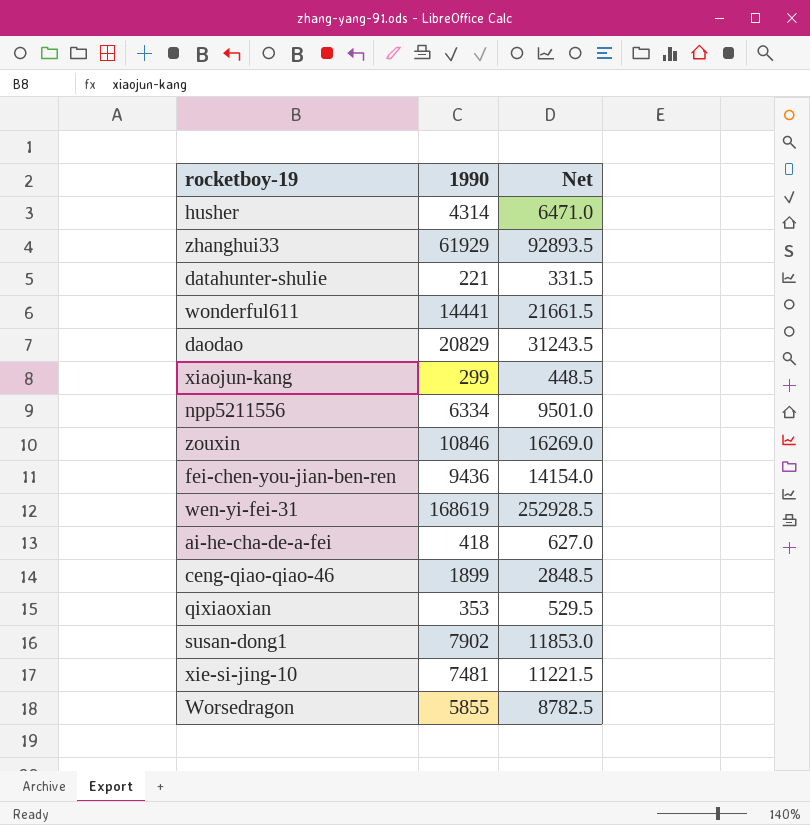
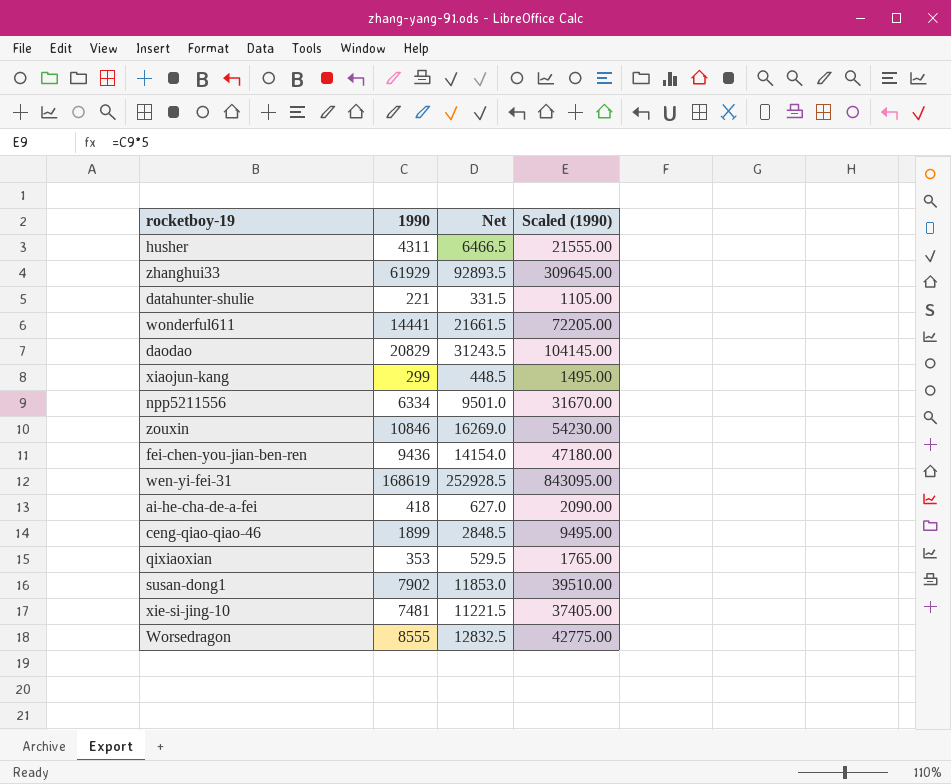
column Scaled (1990) | formula: none -> [1990] * 5
husher | 1990: 4314 -> 4311
husher | Net: 6471.0 -> 6466.5
Worsedragon | 1990: 5855 -> 8555
Worsedragon | Net: 8782.5 -> 12832.5

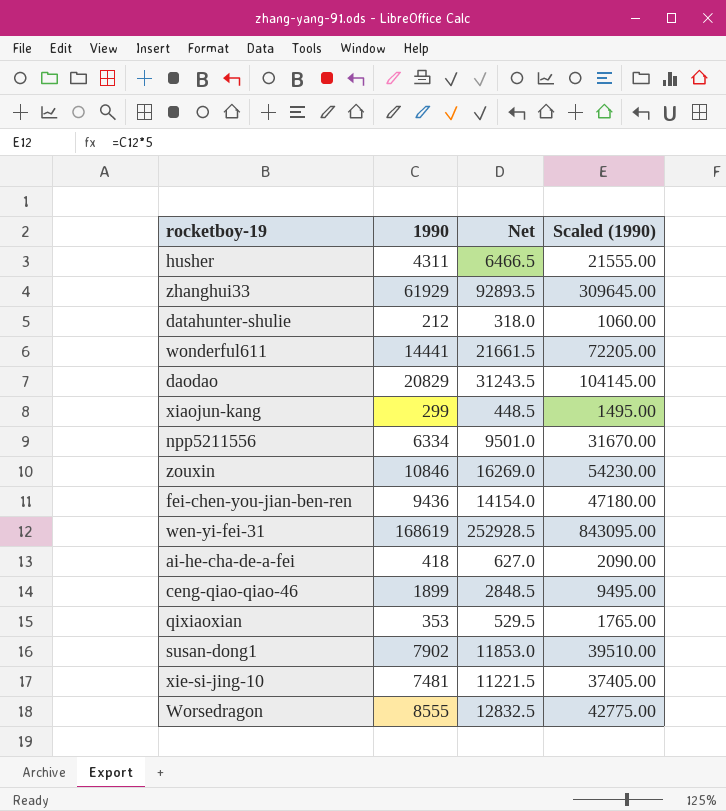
datahunter-shulie | 1990: 221 -> 212
datahunter-shulie | Net: 331.5 -> 318.0
datahunter-shulie | Scaled (1990): 1105.00 -> 1060.00

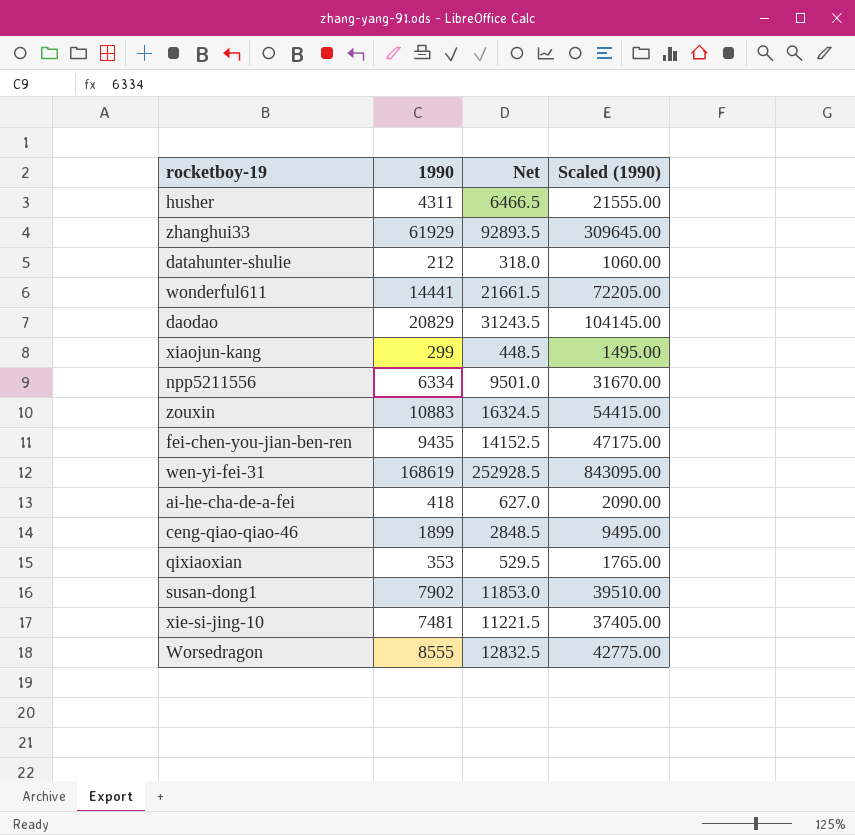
zouxin | 1990: 10846 -> 10883
zouxin | Net: 16269.0 -> 16324.5
zouxin | Scaled (1990): 54230.00 -> 54415.00
fei-chen-you-jian-ben-ren | 1990: 9436 -> 9435
fei-chen-you-jian-ben-ren | Net: 14154.0 -> 14152.5
fei-chen-you-jian-ben-ren | Scaled (1990): 47180.00 -> 47175.00

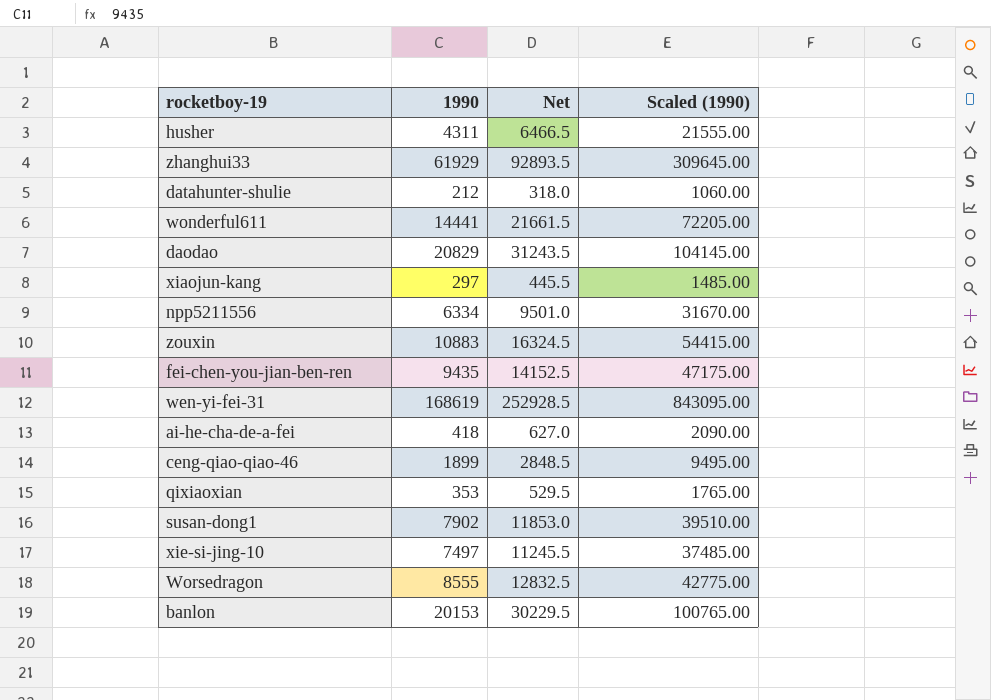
xiaojun-kang | 1990: 299 -> 297
xiaojun-kang | Net: 448.5 -> 445.5
xiaojun-kang | Scaled (1990): 1495.00 -> 1485.00
xie-si-jing-10 | 1990: 7481 -> 7497
xie-si-jing-10 | Net: 11221.5 -> 11245.5
xie-si-jing-10 | Scaled (1990): 37405.00 -> 37485.00
row banlon: none -> 20153 | 30229.5 | 100765.00

